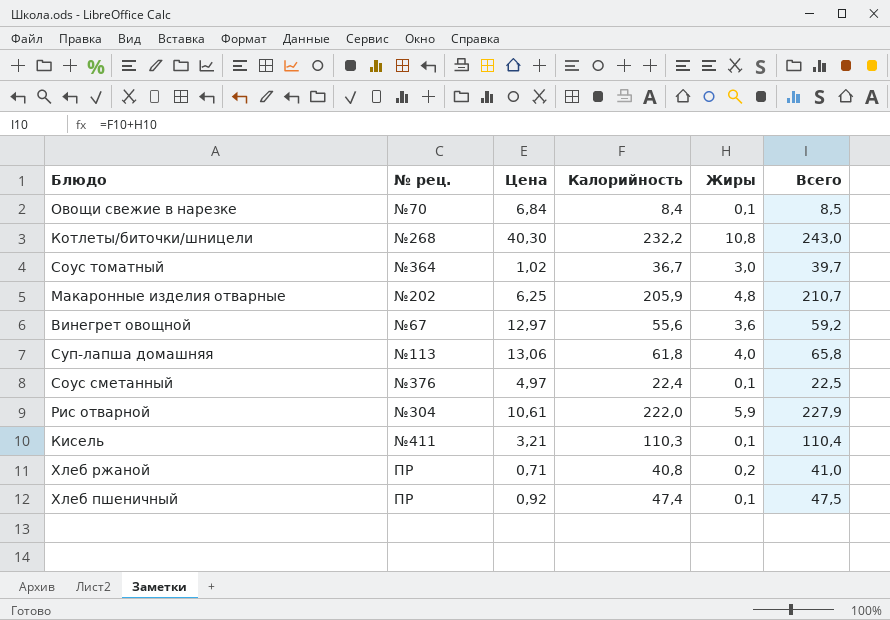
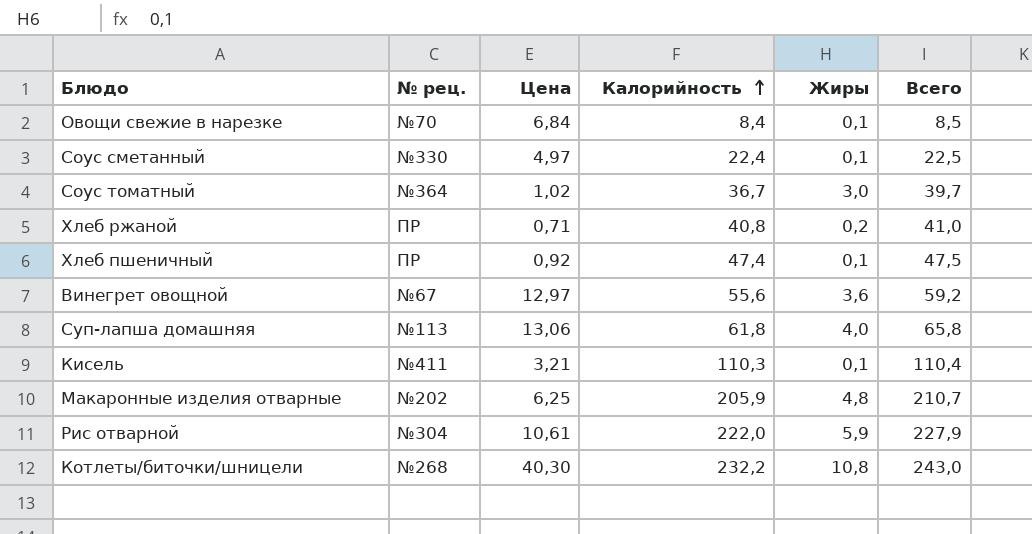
row order: none -> Калорийность ascending
Соус сметанный | № рец.: №376 -> №330

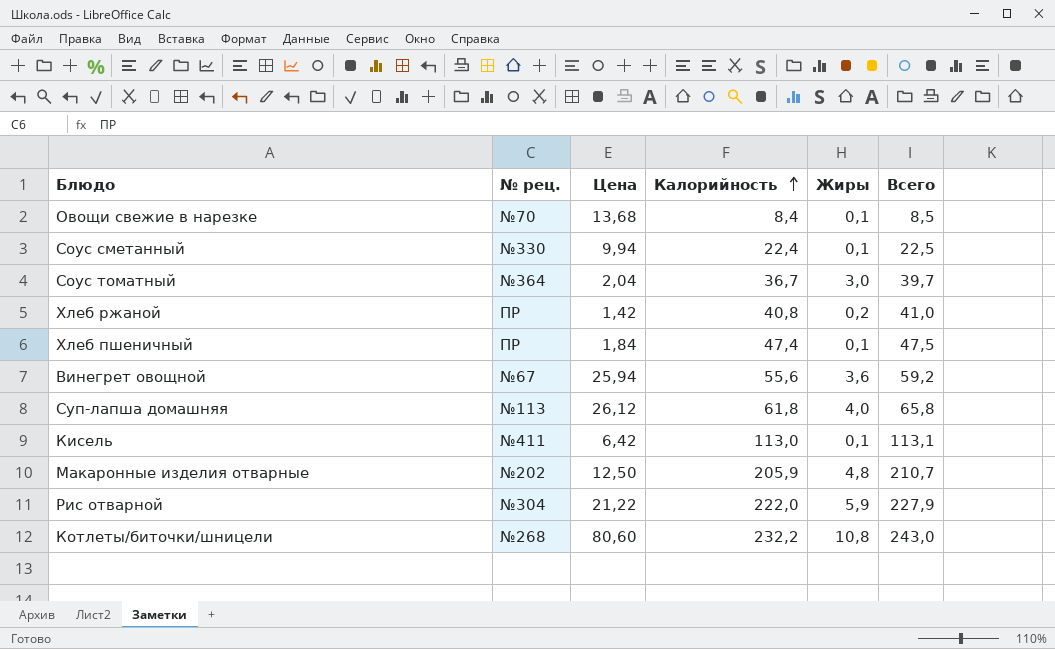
Овощи свежие в нарезке | Цена: 6,84 -> 13,68
Соус сметанный | Цена: 4,97 -> 9,94
Соус томатный | Цена: 1,02 -> 2,04
Хлеб ржаной | Цена: 0,71 -> 1,42
Хлеб пшеничный | Цена: 0,92 -> 1,84
Винегрет овощной | Цена: 12,97 -> 25,94
Суп-лапша домашняя | Цена: 13,06 -> 26,12
Кисель | Цена: 3,21 -> 6,42
Кисель | Калорийность: 110,3 -> 113,0
Кисель | Всего: 110,4 -> 113,1
Макаронные изделия отварные | Цена: 6,25 -> 12,50
Рис отварной | Цена: 10,61 -> 21,22
Котлеты/биточки/шницели | Цена: 40,30 -> 80,60

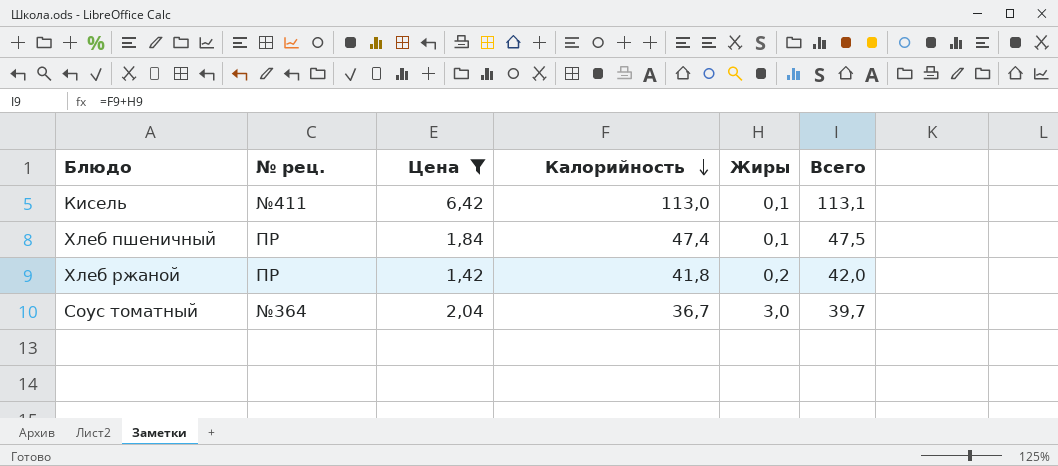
filter: none -> Цена <= 6,42
row order: Калорийность ascending -> Калорийность descending
Хлеб ржаной | Калорийность: 40,8 -> 41,8
Хлеб ржаной | Всего: 41,0 -> 42,0

